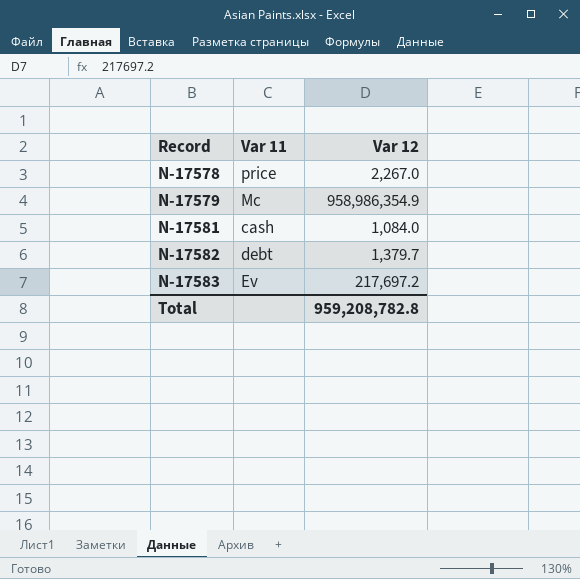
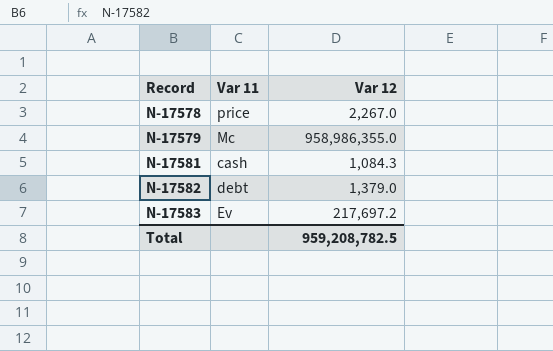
N-17579 | Var 12: 958,986,354.9 -> 958,986,355.0
N-17581 | Var 12: 1,084.0 -> 1,084.3
N-17582 | Var 12: 1,379.7 -> 1,379.0
Total | Var 12: 959,208,782.8 -> 959,208,782.5

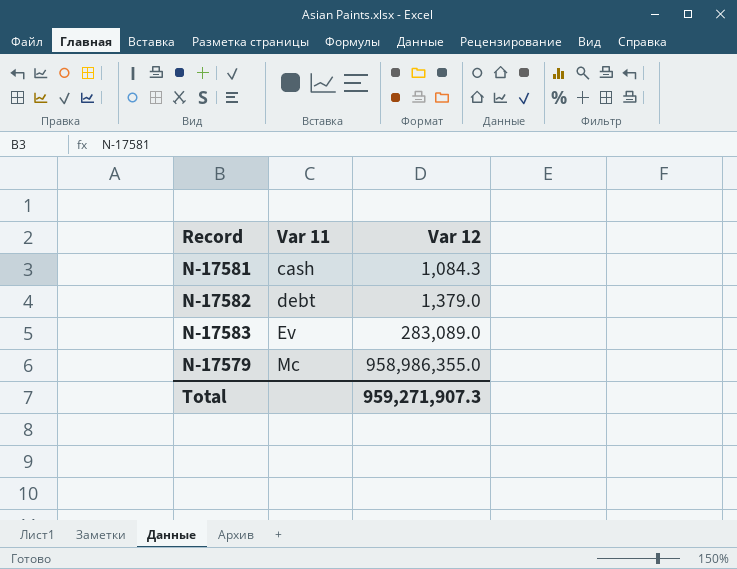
row order: Record ascending -> Var 11 ascending
row N-17578: price | 2,267.0 -> none
N-17583 | Var 12: 217,697.2 -> 283,089.0
Total | Var 12: 959,208,782.5 -> 959,271,907.3

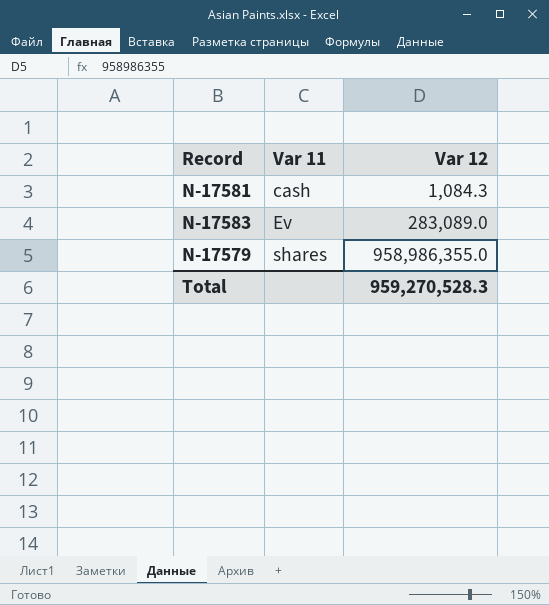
row N-17582: debt | 1,379.0 -> none
N-17579 | Var 11: Mc -> shares
Total | Var 12: 959,271,907.3 -> 959,270,528.3

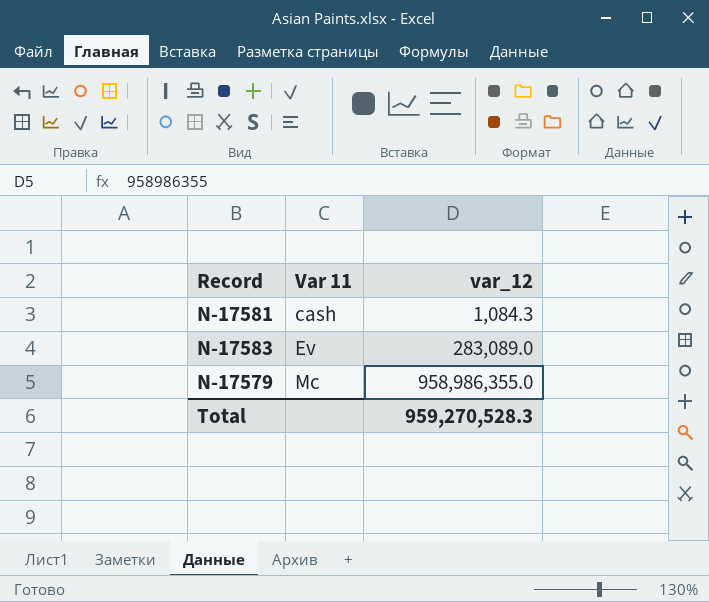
column name: Var 12 -> var_12
N-17579 | Var 11: shares -> Mc

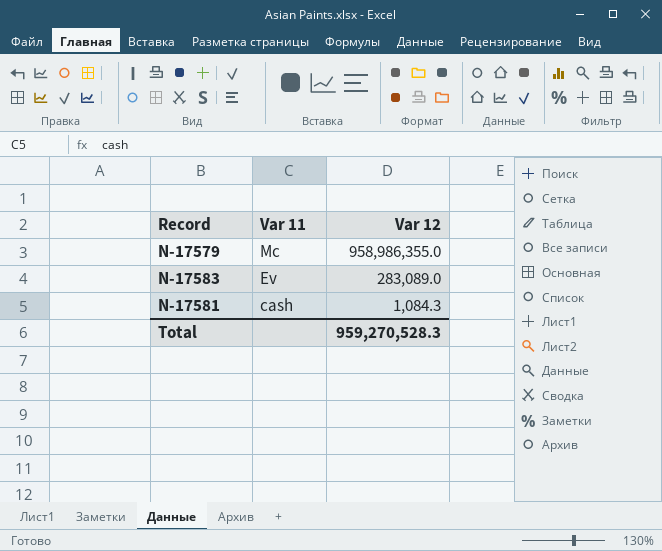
row order: Var 11 ascending -> Var 11 descending
column name: var_12 -> Var 12

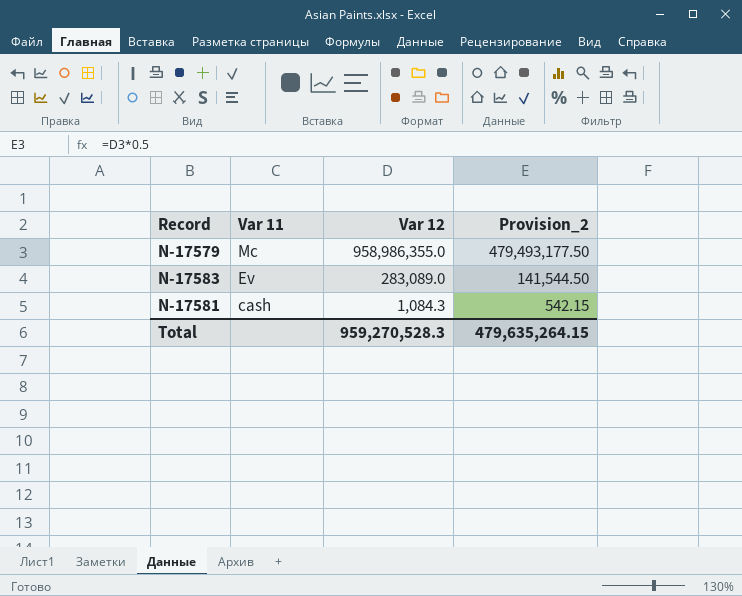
column Provision_2 | formula: none -> [Var 12] * 0.5

